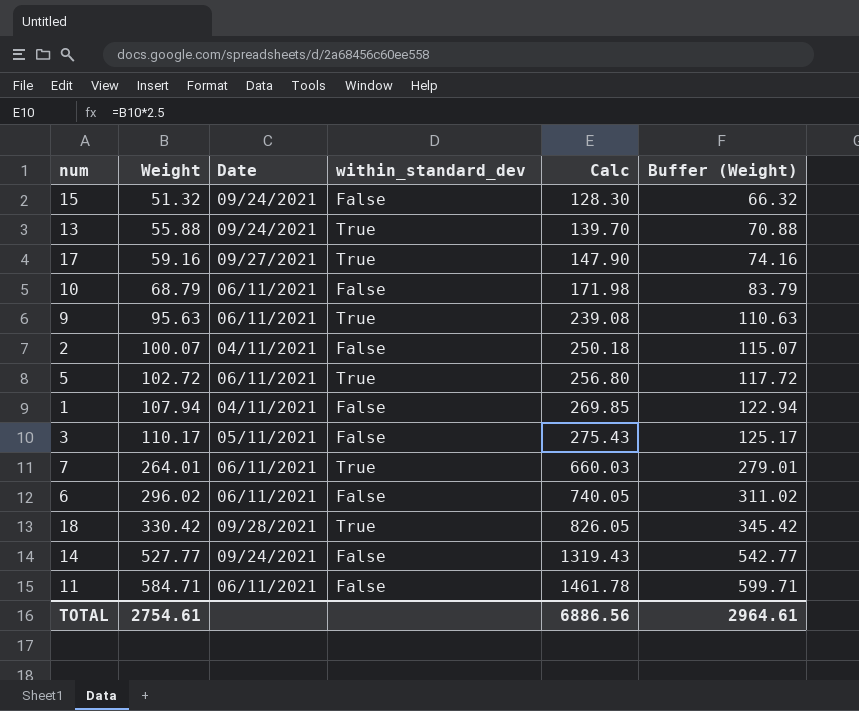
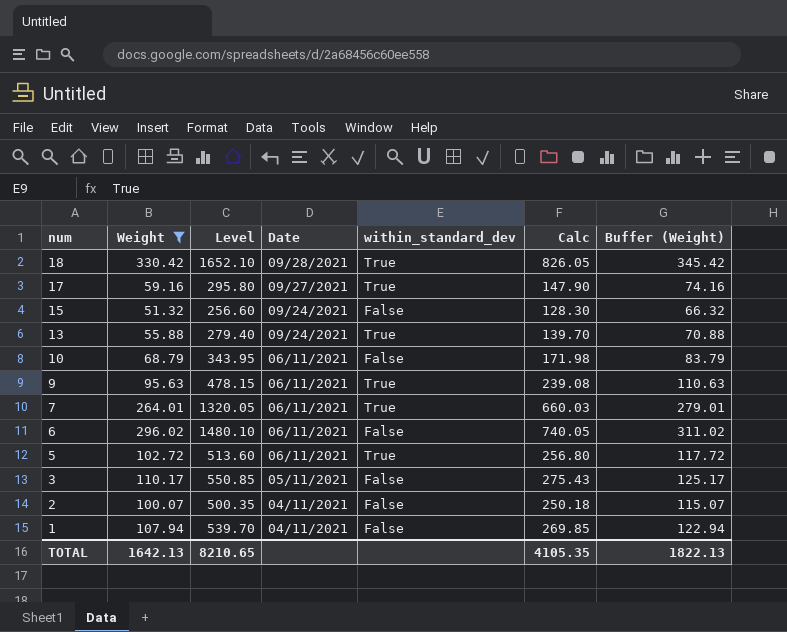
filter: none -> Weight <= 330.42
row order: Weight ascending -> num descending
column Level | formula: none -> [Weight] * 5
TOTAL | Weight: 2754.61 -> 1642.13
TOTAL | Calc: 6886.56 -> 4105.35
TOTAL | Buffer (Weight): 2964.61 -> 1822.13

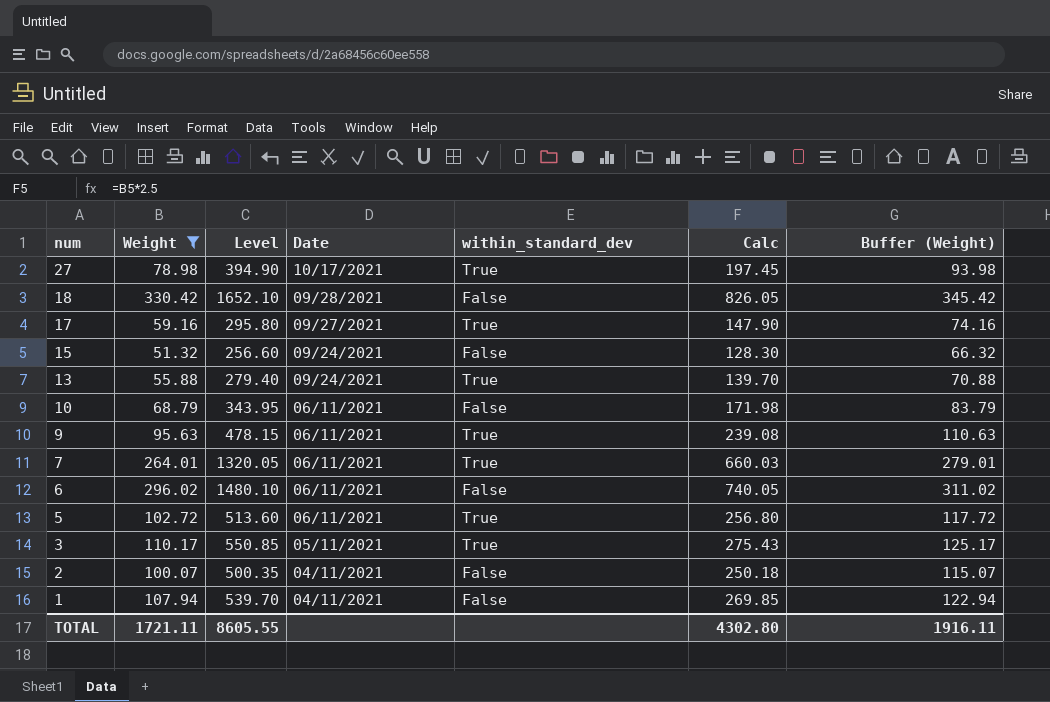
row 27: none -> 78.98 | 394.90 | 10/17/2021 | True | 197.45 | 93.98
18 | within_standard_dev: True -> False
3 | within_standard_dev: False -> True
TOTAL | Weight: 1642.13 -> 1721.11
TOTAL | Level: 8210.65 -> 8605.55
TOTAL | Calc: 4105.35 -> 4302.80
TOTAL | Buffer (Weight): 1822.13 -> 1916.11

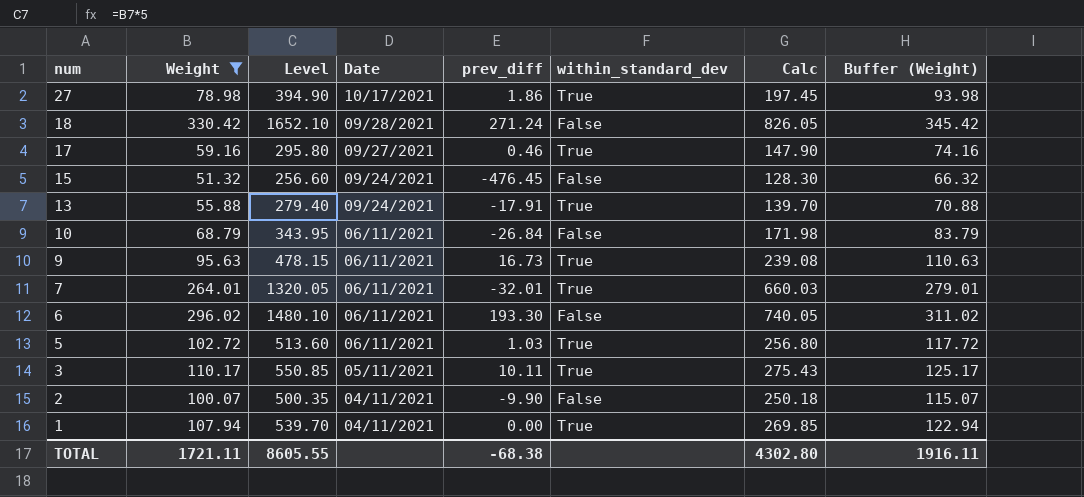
column prev_diff | position: none -> 5
1 | within_standard_dev: False -> True

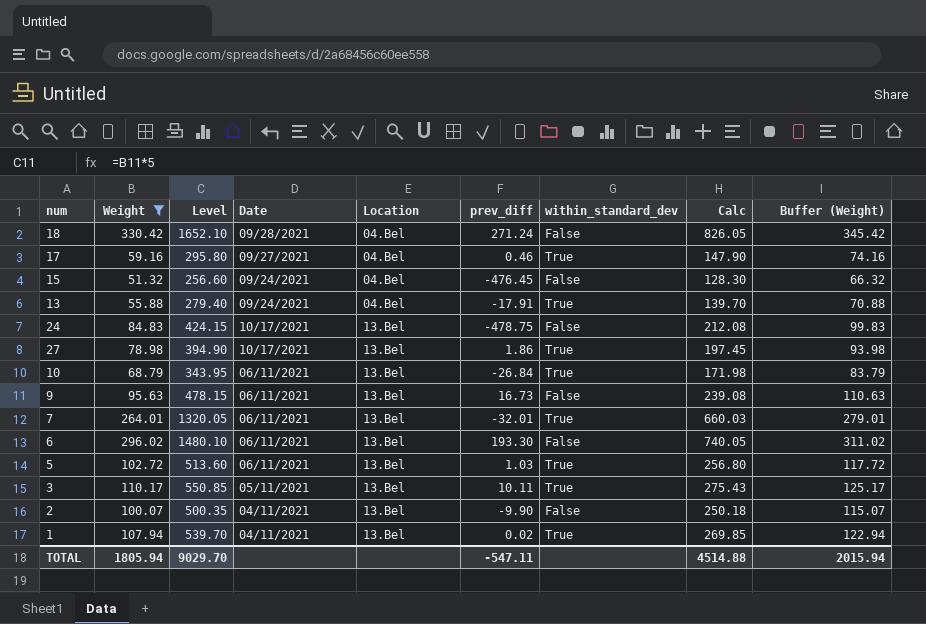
row order: num descending -> Location ascending
column Location | position: none -> 5
row 24: none -> 84.83 | 424.15 | 10/17/2021 | 13.Bel | -478.75 | False | 212.08 | 99.83
10 | within_standard_dev: False -> True
9 | within_standard_dev: True -> False
1 | prev_diff: 0.00 -> 0.02
TOTAL | Weight: 1721.11 -> 1805.94
TOTAL | Level: 8605.55 -> 9029.70
TOTAL | prev_diff: -68.38 -> -547.11
TOTAL | Calc: 4302.80 -> 4514.88
TOTAL | Buffer (Weight): 1916.11 -> 2015.94

